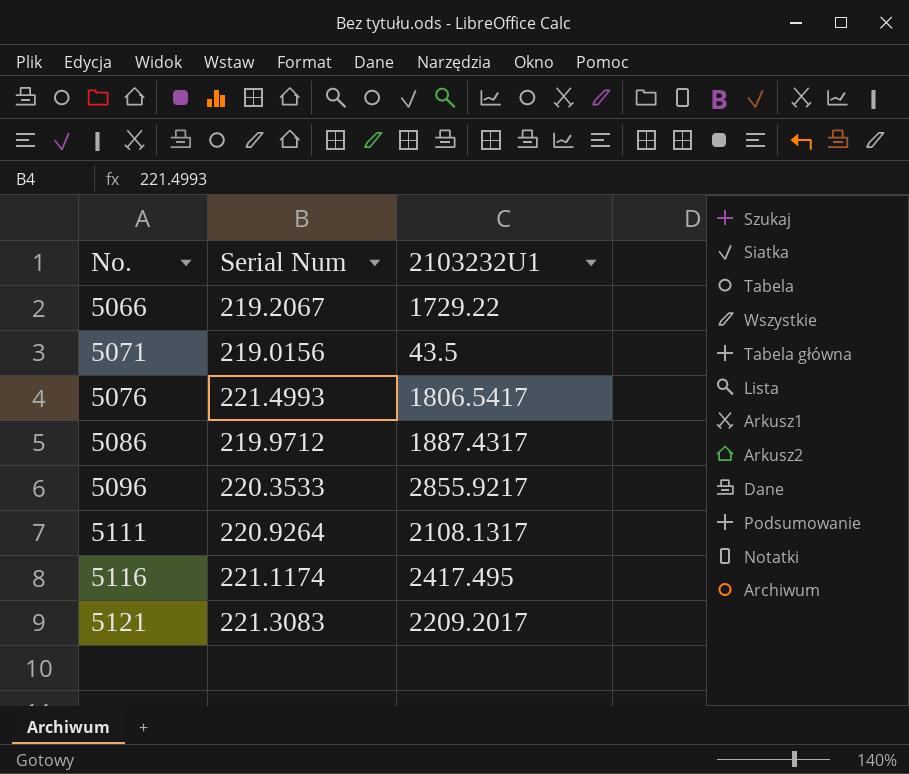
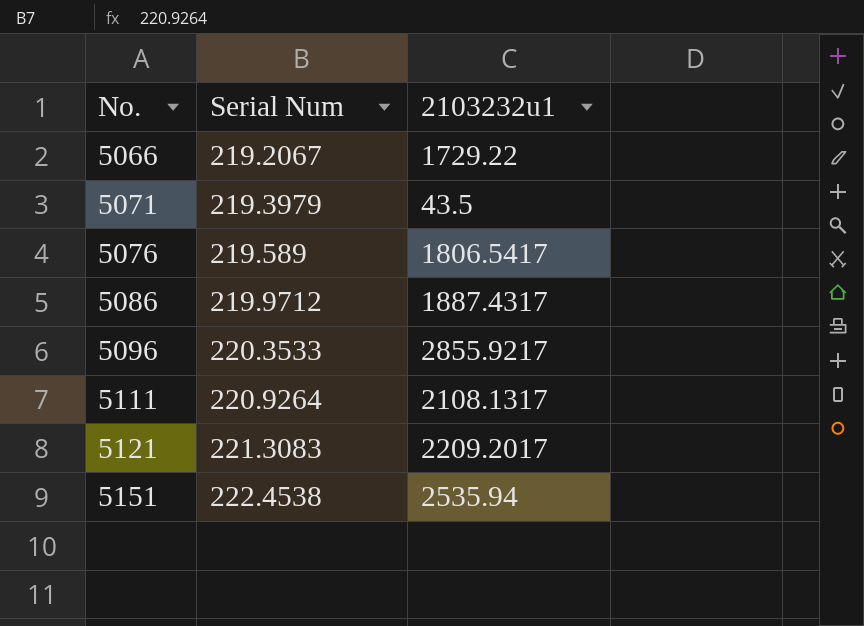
column name: 2103232U1 -> 2103232u1
row 5116: 221.1174 | 2417.495 -> none
5071 | Serial Num: 219.0156 -> 219.3979
5076 | Serial Num: 221.4993 -> 219.589
row 5151: none -> 222.4538 | 2535.94

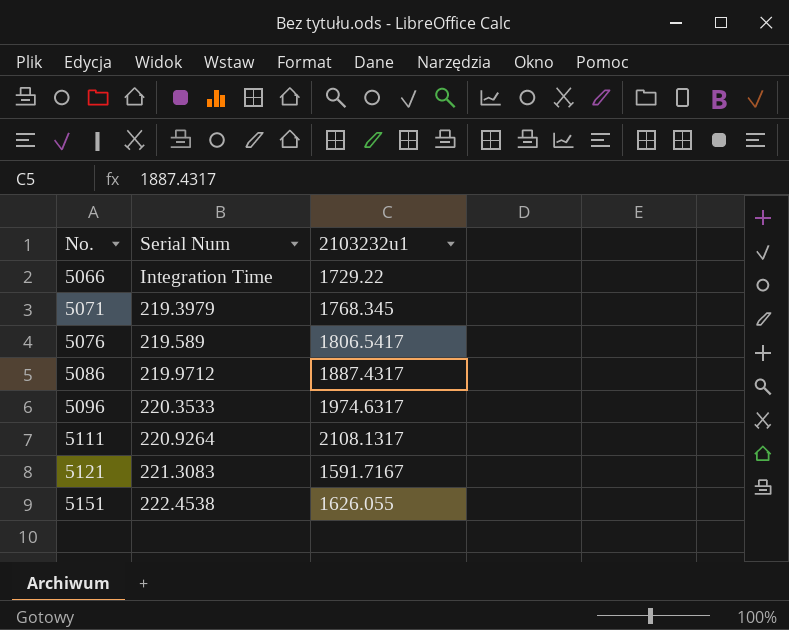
5066 | Serial Num: 219.2067 -> Integration Time
5071 | 2103232u1: 43.5 -> 1768.345
5096 | 2103232u1: 2855.9217 -> 1974.6317
5121 | 2103232u1: 2209.2017 -> 1591.7167
5151 | 2103232u1: 2535.94 -> 1626.055

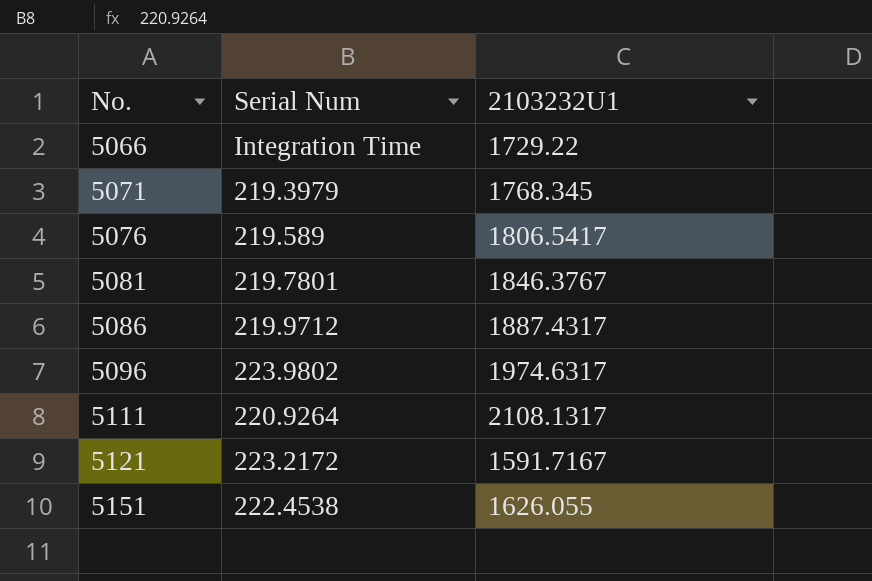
column name: 2103232u1 -> 2103232U1
row 5081: none -> 219.7801 | 1846.3767
5096 | Serial Num: 220.3533 -> 223.9802
5121 | Serial Num: 221.3083 -> 223.2172

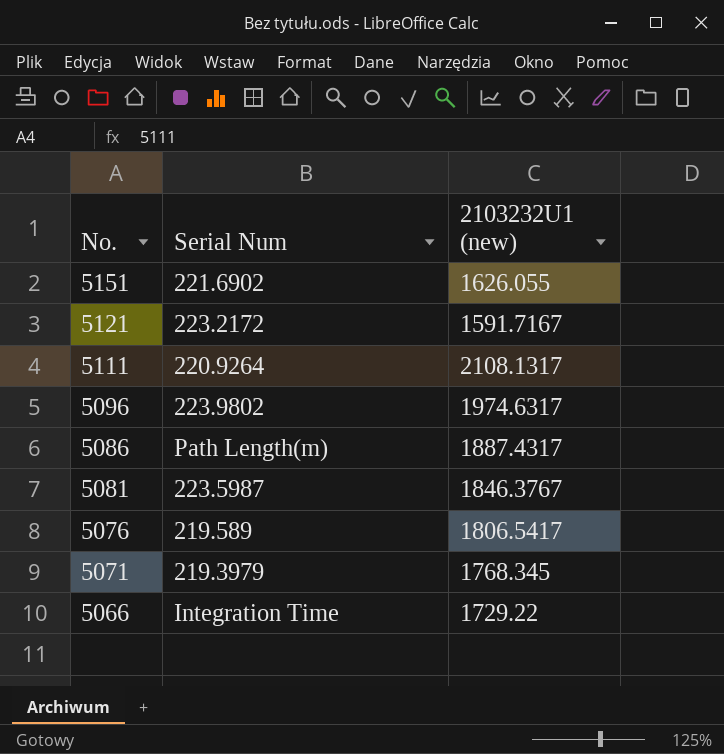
row order: No. ascending -> No. descending
column name: 2103232U1 -> 2103232U1 (new)
5151 | Serial Num: 222.4538 -> 221.6902
5086 | Serial Num: 219.9712 -> Path Length(m)
5081 | Serial Num: 219.7801 -> 223.5987

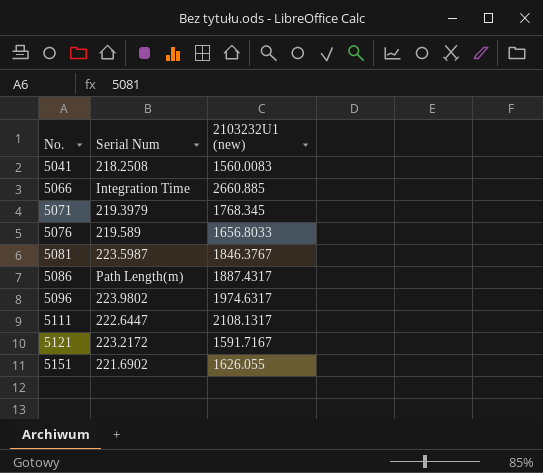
row order: No. descending -> No. ascending
row 5041: none -> 218.2508 | 1560.0083
5066 | 2103232U1 (new): 1729.22 -> 2660.885
5076 | 2103232U1 (new): 1806.5417 -> 1656.8033
5111 | Serial Num: 220.9264 -> 222.6447

